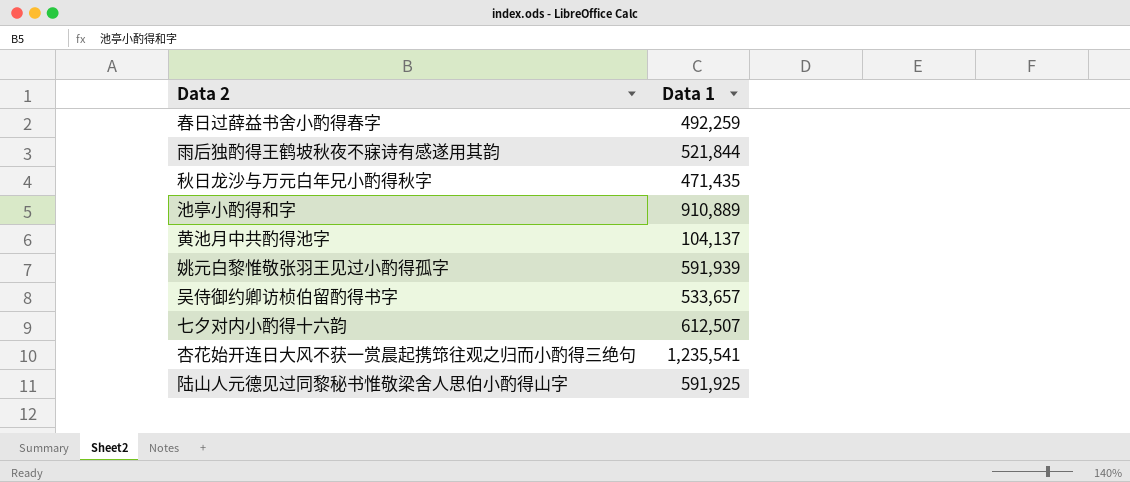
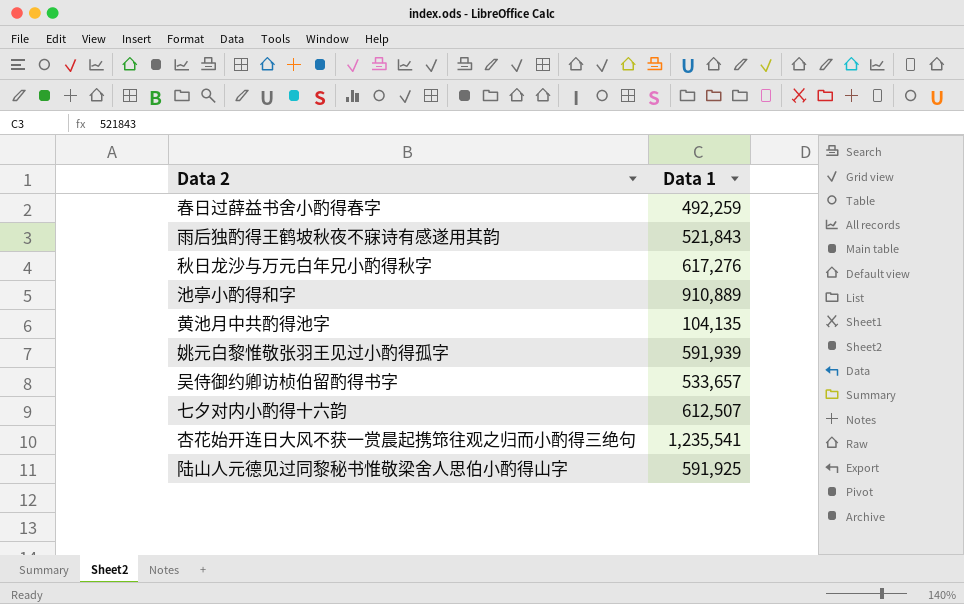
雨后独酌得王鹤坡秋夜不寐诗有感遂用其韵 | Data 1: 521,844 -> 521,843
秋日龙沙与万元白年兄小酌得秋字 | Data 1: 471,435 -> 617,276
黄池月中共酌得池字 | Data 1: 104,137 -> 104,135

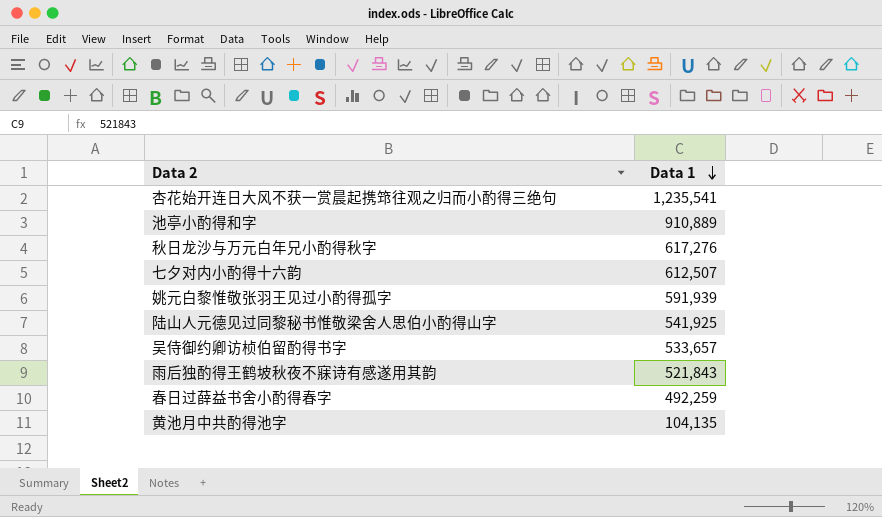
row order: none -> Data 1 descending
陆山人元德见过同黎秘书惟敬梁舍人思伯小酌得山字 | Data 1: 591,925 -> 541,925

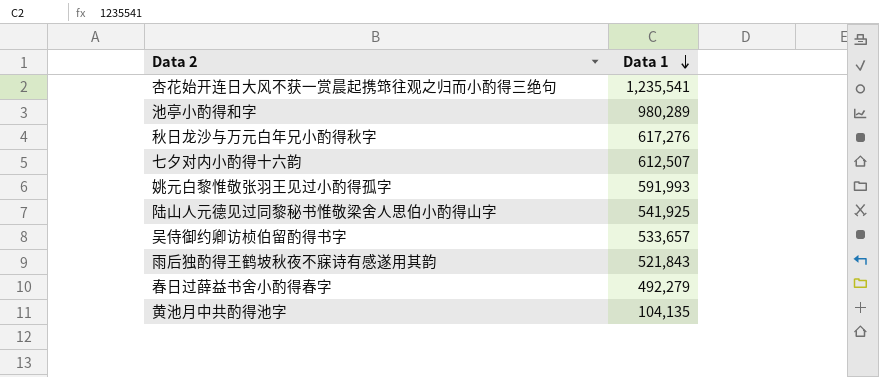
池亭小酌得和字 | Data 1: 910,889 -> 980,289
姚元白黎惟敬张羽王见过小酌得孤字 | Data 1: 591,939 -> 591,993
春日过薛益书舍小酌得春字 | Data 1: 492,259 -> 492,279

